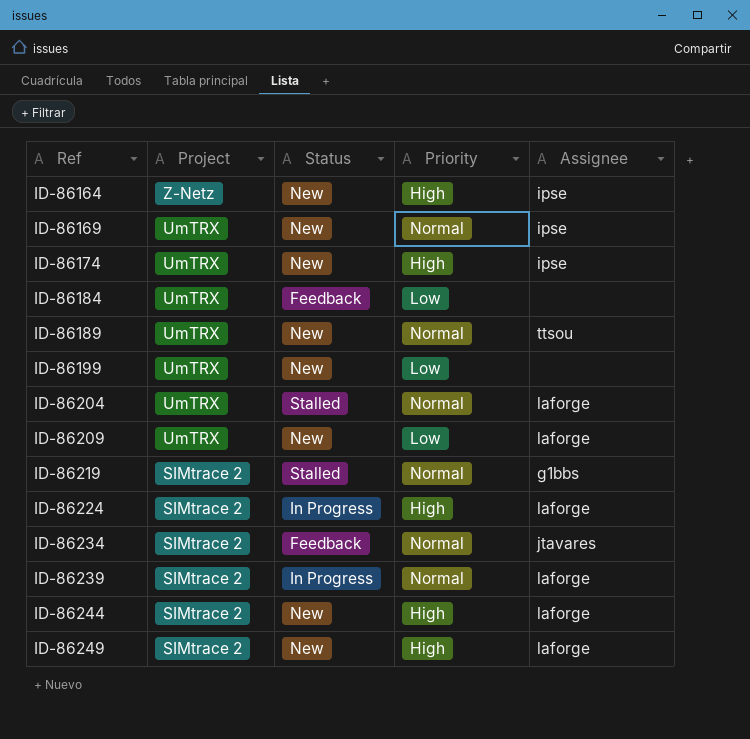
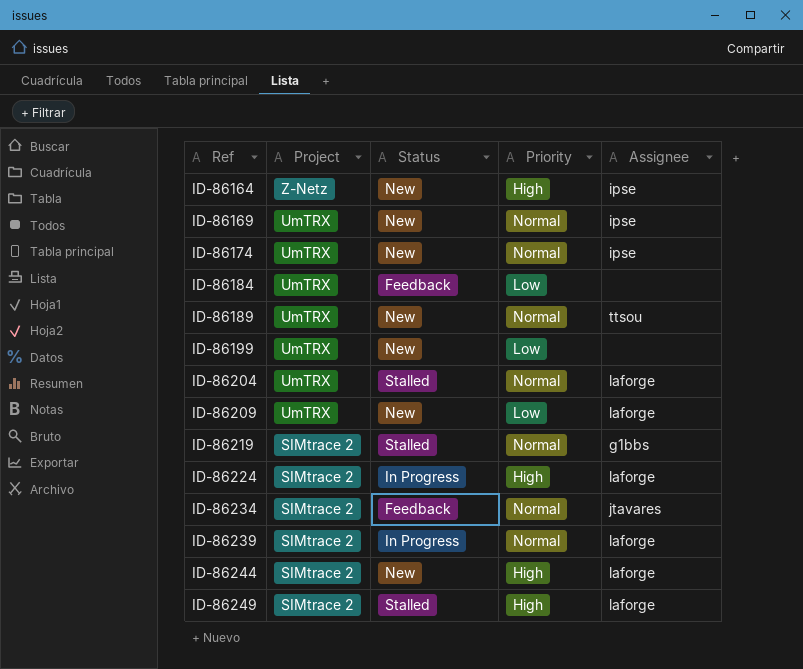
ID-86174 | Priority: High -> Normal
ID-86249 | Status: New -> Stalled

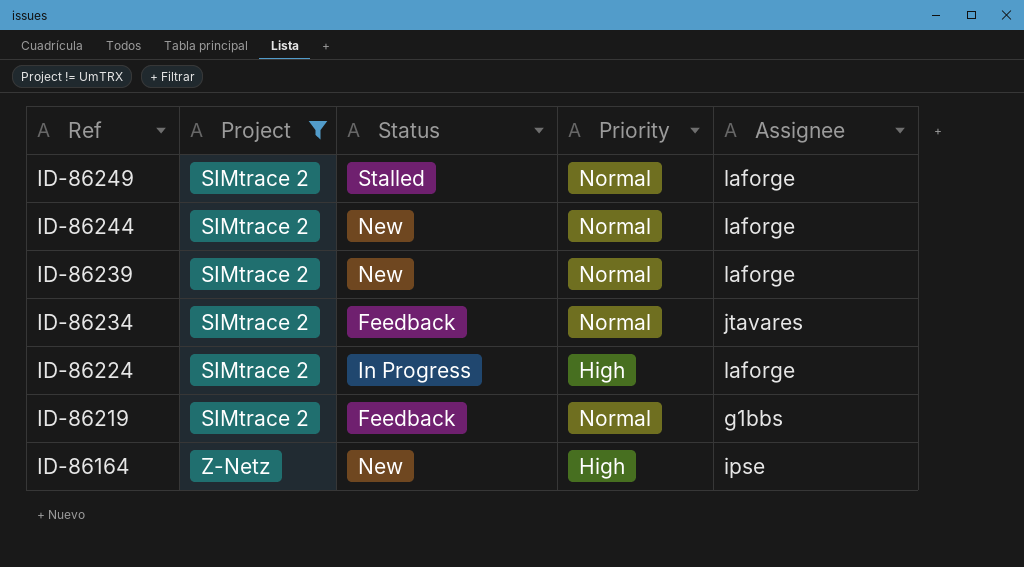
filter: none -> Project != UmTRX
row order: Ref ascending -> Ref descending
ID-86249 | Priority: High -> Normal
ID-86244 | Priority: High -> Normal
ID-86239 | Status: In Progress -> New
ID-86219 | Status: Stalled -> Feedback

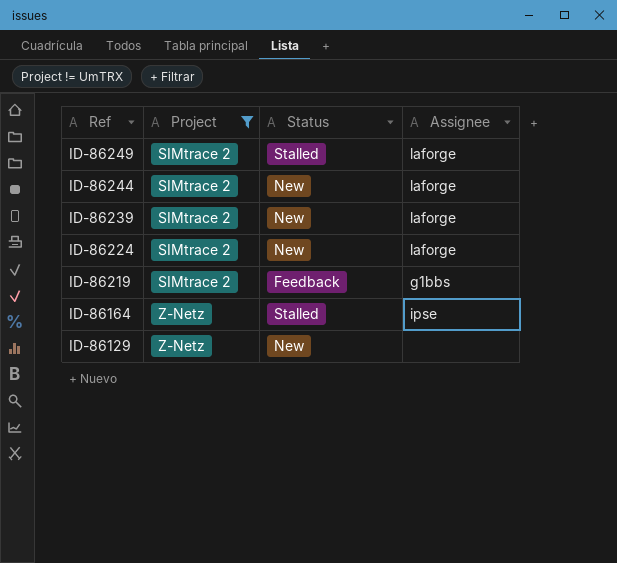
column Priority | position: 4 -> none
row ID-86234: SIMtrace 2 | Feedback | Normal | jtavares -> none
ID-86224 | Status: In Progress -> New
ID-86164 | Status: New -> Stalled
row ID-86129: none -> Z-Netz | New | none

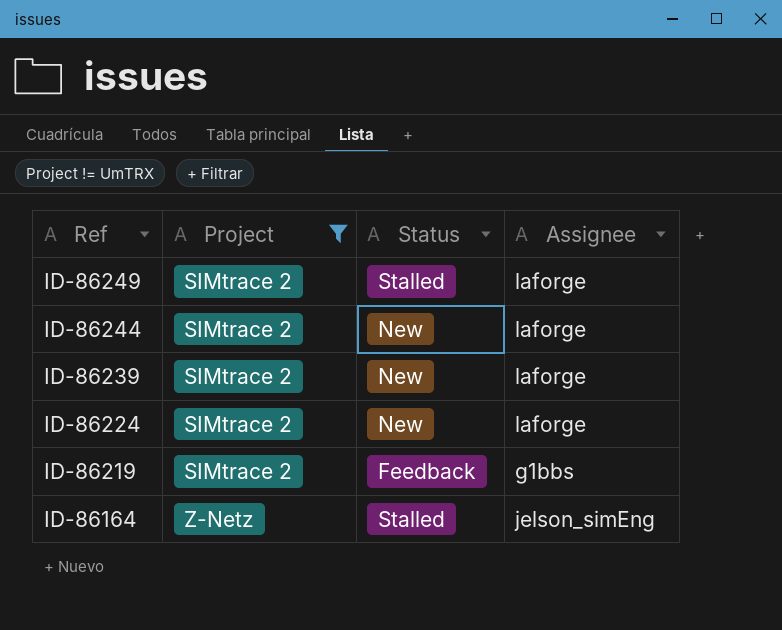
row ID-86129: Z-Netz | New | none -> none
ID-86164 | Assignee: ipse -> jelson_simEng

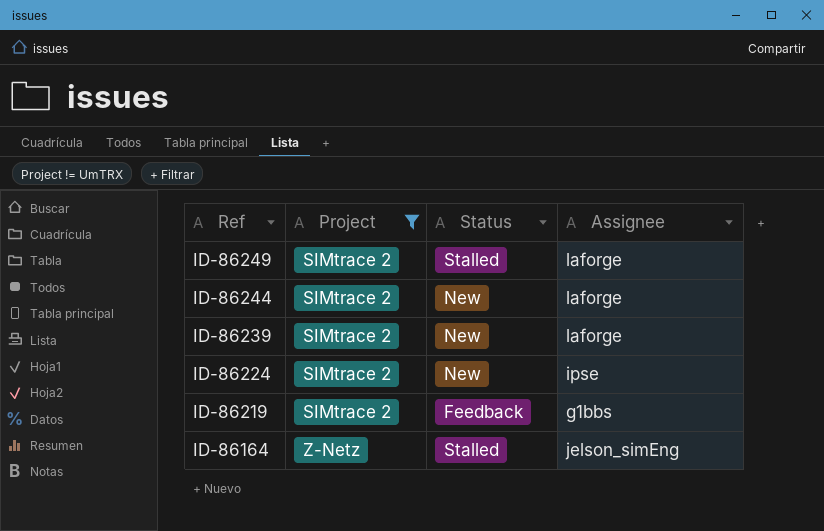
ID-86224 | Assignee: laforge -> ipse

